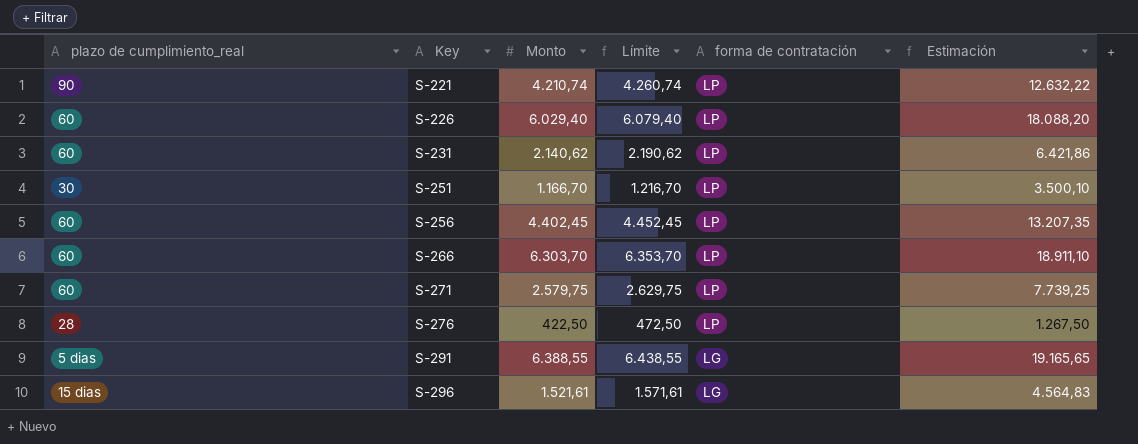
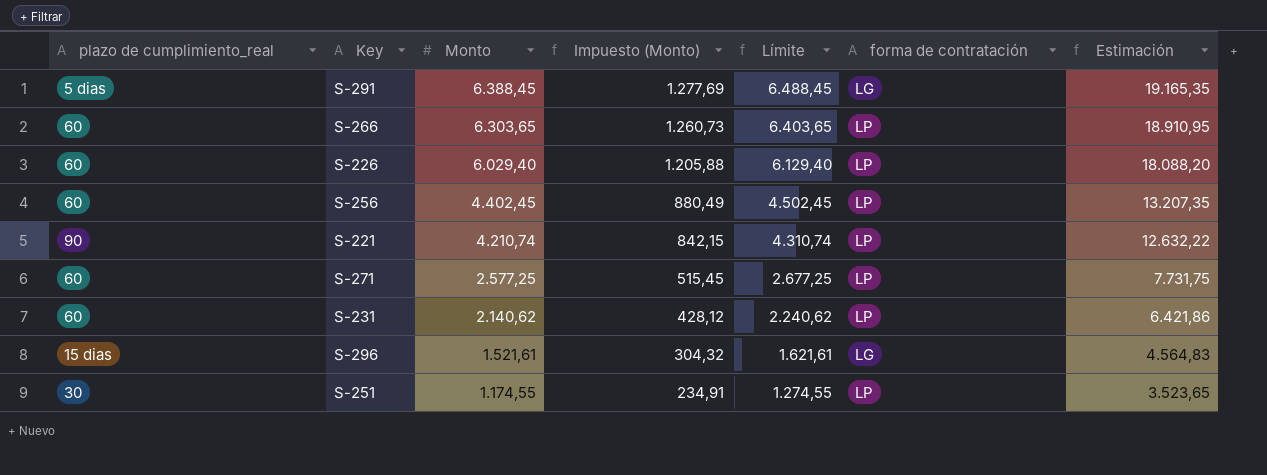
row order: Key ascending -> Monto descending
column Impuesto (Monto) | formula: none -> [Monto] * 0,2
column Límite | formula: [Monto] + 50 -> [Monto] + 100
row S-276: 28 | 422,50 | 472,50 | LP | 1.267,50 -> none
S-291 | Monto: 6.388,55 -> 6.388,45
S-291 | Estimación: 19.165,65 -> 19.165,35
S-266 | Monto: 6.303,70 -> 6.303,65
S-266 | Estimación: 18.911,10 -> 18.910,95
S-271 | Monto: 2.579,75 -> 2.577,25
S-271 | Estimación: 7.739,25 -> 7.731,75
S-251 | Monto: 1.166,70 -> 1.174,55
S-251 | Estimación: 3.500,10 -> 3.523,65

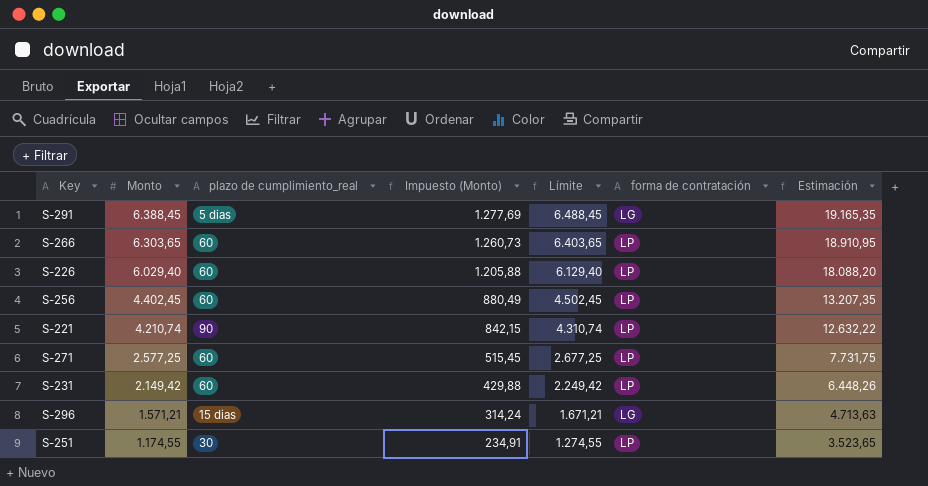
column plazo de cumplimiento_real | position: 1 -> 3
S-231 | Monto: 2.140,62 -> 2.149,42
S-231 | Impuesto (Monto): 428,12 -> 429,88
S-231 | Límite: 2.240,62 -> 2.249,42
S-231 | Estimación: 6.421,86 -> 6.448,26
S-296 | Monto: 1.521,61 -> 1.571,21
S-296 | Impuesto (Monto): 304,32 -> 314,24
S-296 | Límite: 1.621,61 -> 1.671,21
S-296 | Estimación: 4.564,83 -> 4.713,63

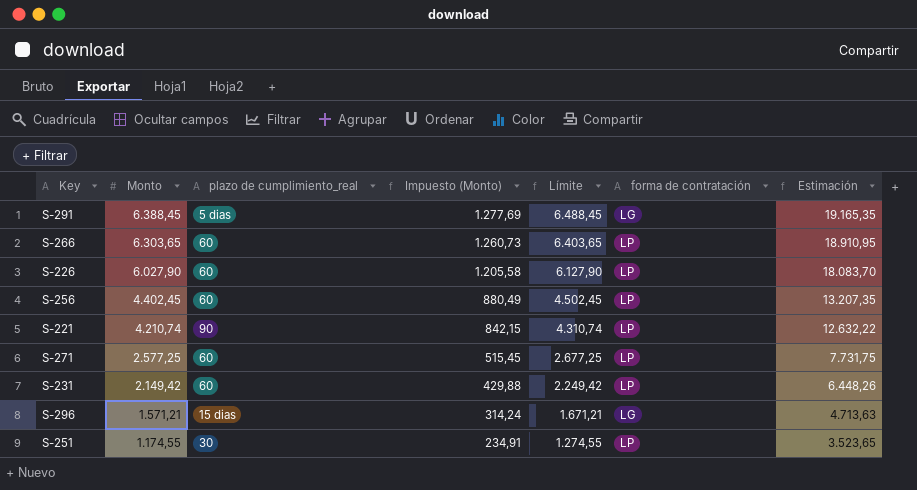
S-226 | Monto: 6.029,40 -> 6.027,90
S-226 | Impuesto (Monto): 1.205,88 -> 1.205,58
S-226 | Límite: 6.129,40 -> 6.127,90
S-226 | Estimación: 18.088,20 -> 18.083,70

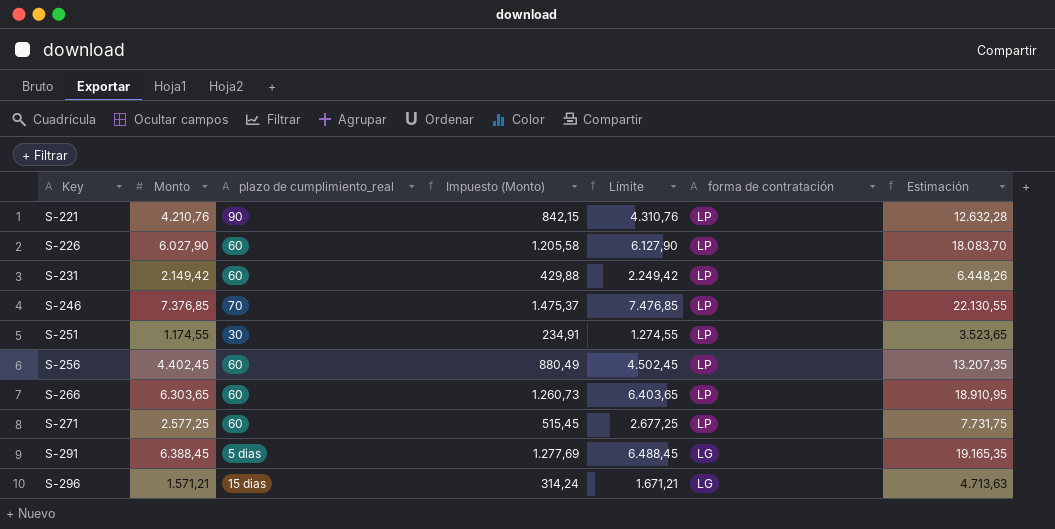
row order: Monto descending -> Key ascending
S-221 | Monto: 4.210,74 -> 4.210,76
S-221 | Límite: 4.310,74 -> 4.310,76
S-221 | Estimación: 12.632,22 -> 12.632,28
row S-246: none -> 7.376,85 | 70 | 1.475,37 | 7.476,85 | LP | 22.130,55

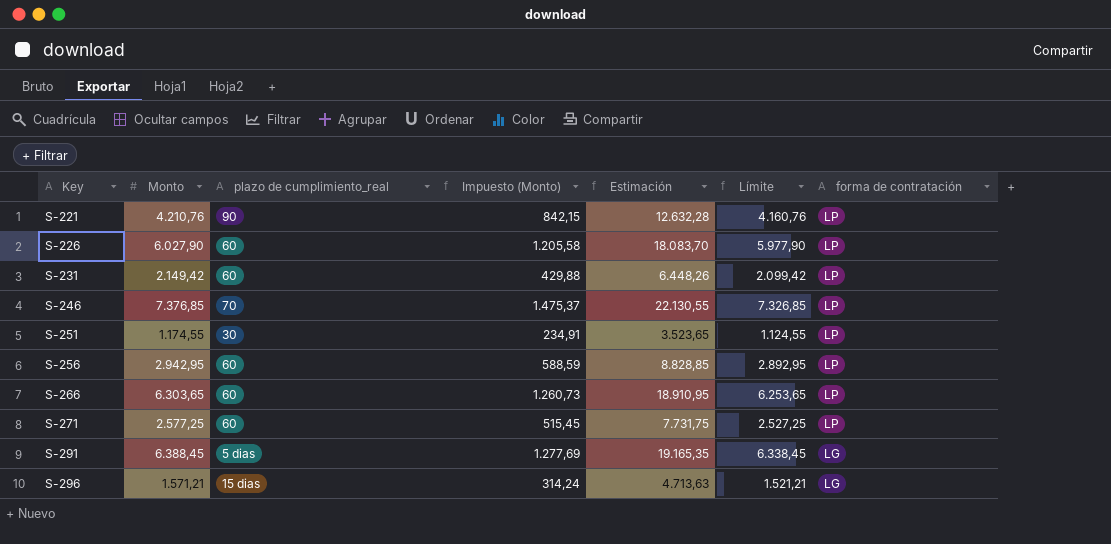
column Estimación | position: 7 -> 5
column Límite | formula: [Monto] + 100 -> [Monto] - 50
S-256 | Monto: 4.402,45 -> 2.942,95
S-256 | Impuesto (Monto): 880,49 -> 588,59
S-256 | Estimación: 13.207,35 -> 8.828,85

